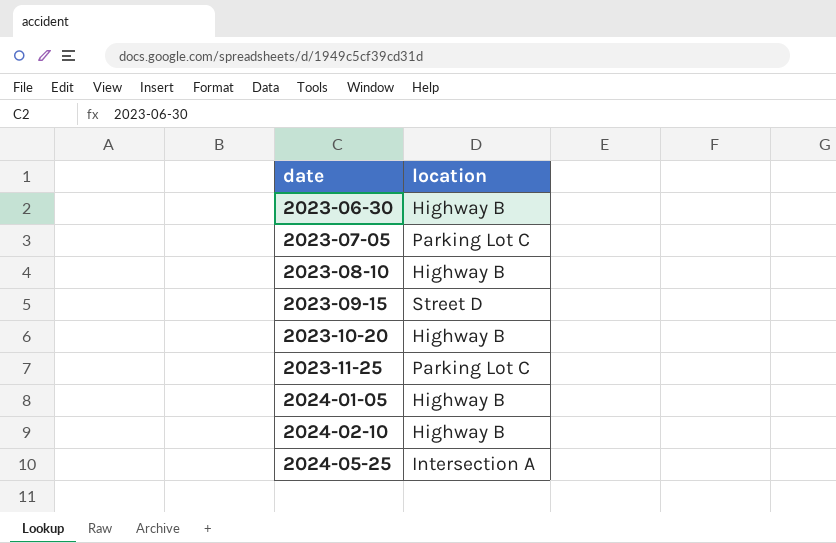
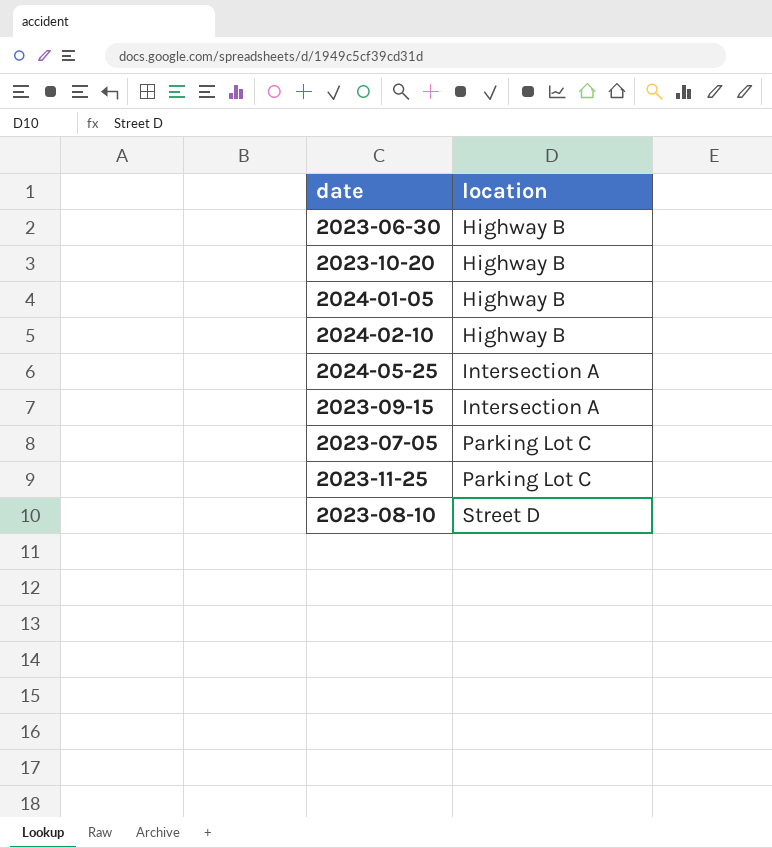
row order: date ascending -> location ascending
2023-09-15 | location: Street D -> Intersection A
2023-08-10 | location: Highway B -> Street D

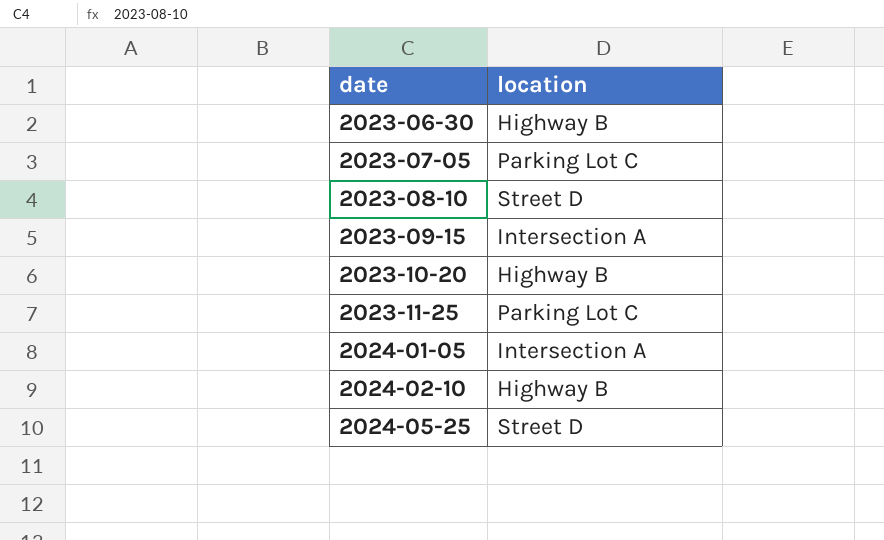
row order: location ascending -> date ascending
2024-01-05 | location: Highway B -> Intersection A
2024-05-25 | location: Intersection A -> Street D

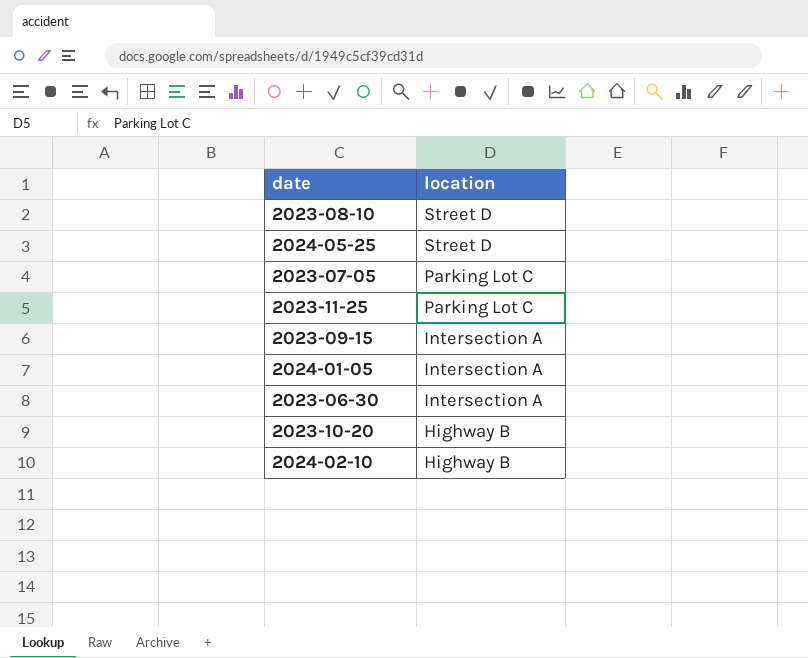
row order: date ascending -> location descending
2023-06-30 | location: Highway B -> Intersection A

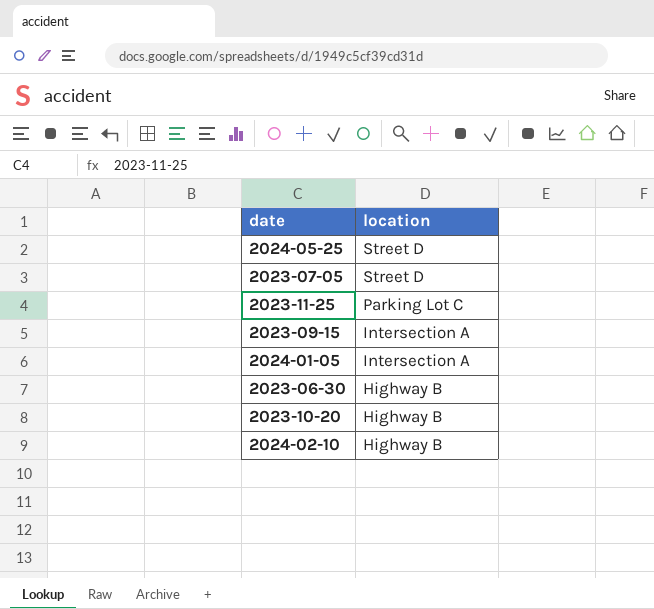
row 2023-08-10: Street D -> none
2023-07-05 | location: Parking Lot C -> Street D
2023-06-30 | location: Intersection A -> Highway B

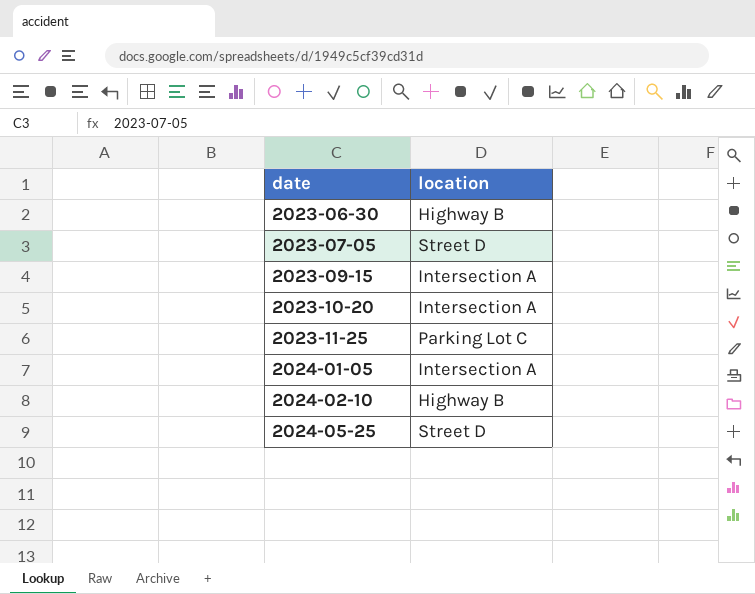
row order: location descending -> date ascending
2023-10-20 | location: Highway B -> Intersection A

